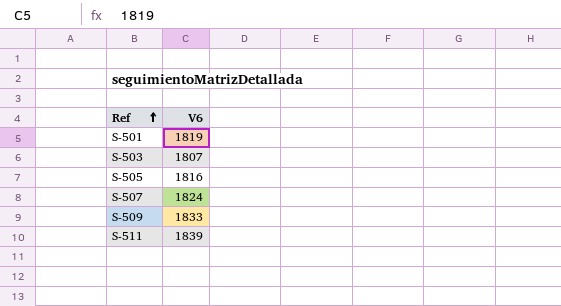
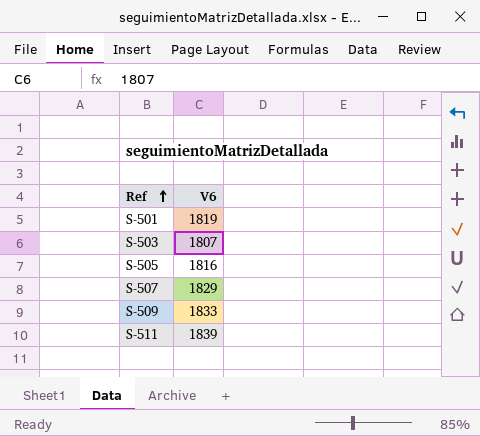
S-507 | V6: 1824 -> 1829

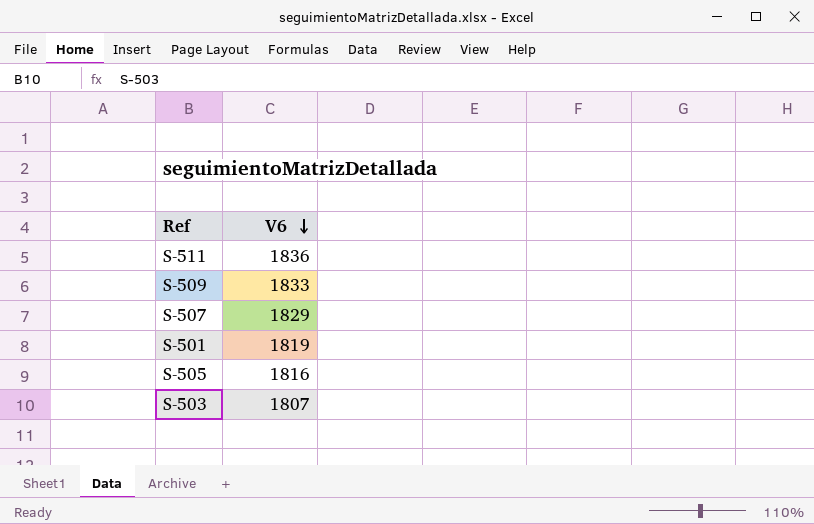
row order: Ref ascending -> V6 descending
S-511 | V6: 1839 -> 1836

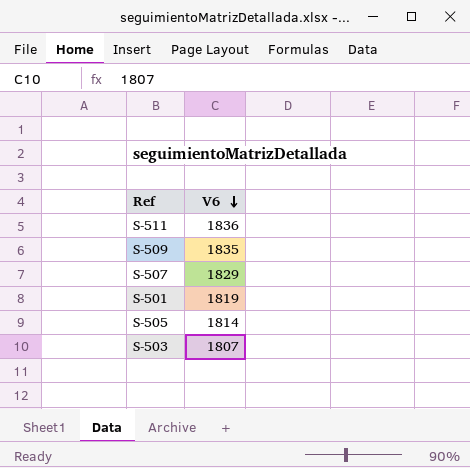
S-509 | V6: 1833 -> 1835
S-505 | V6: 1816 -> 1814

